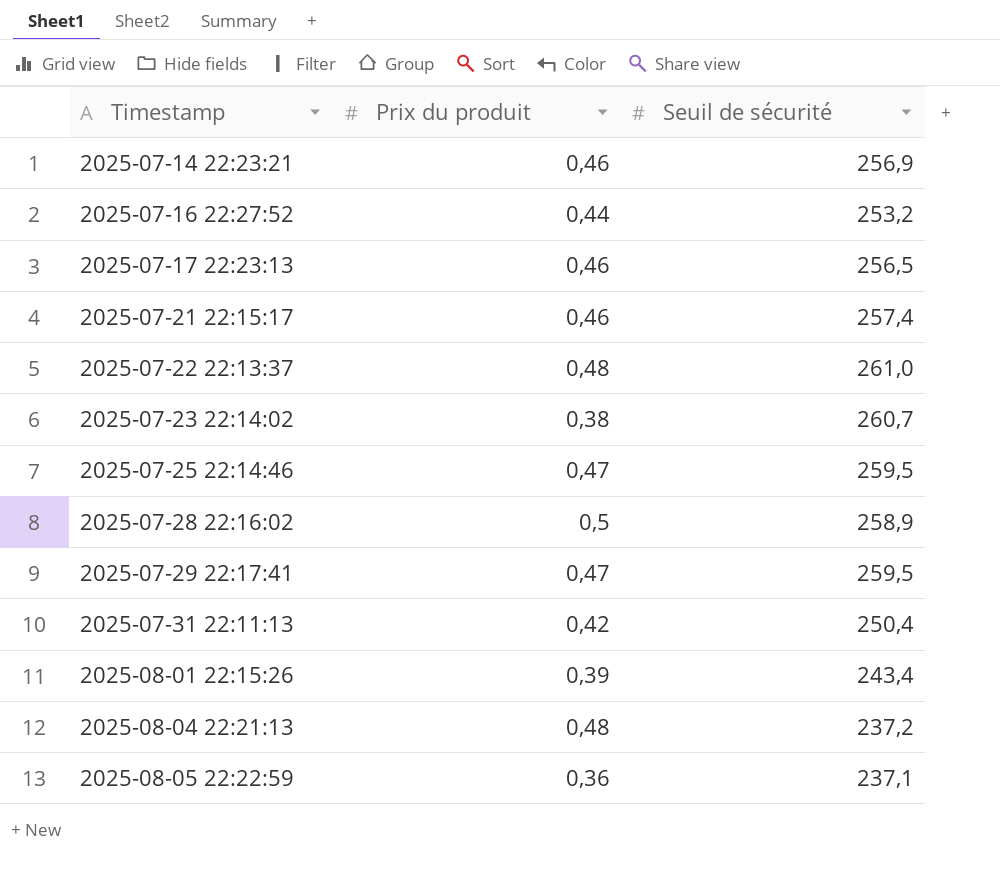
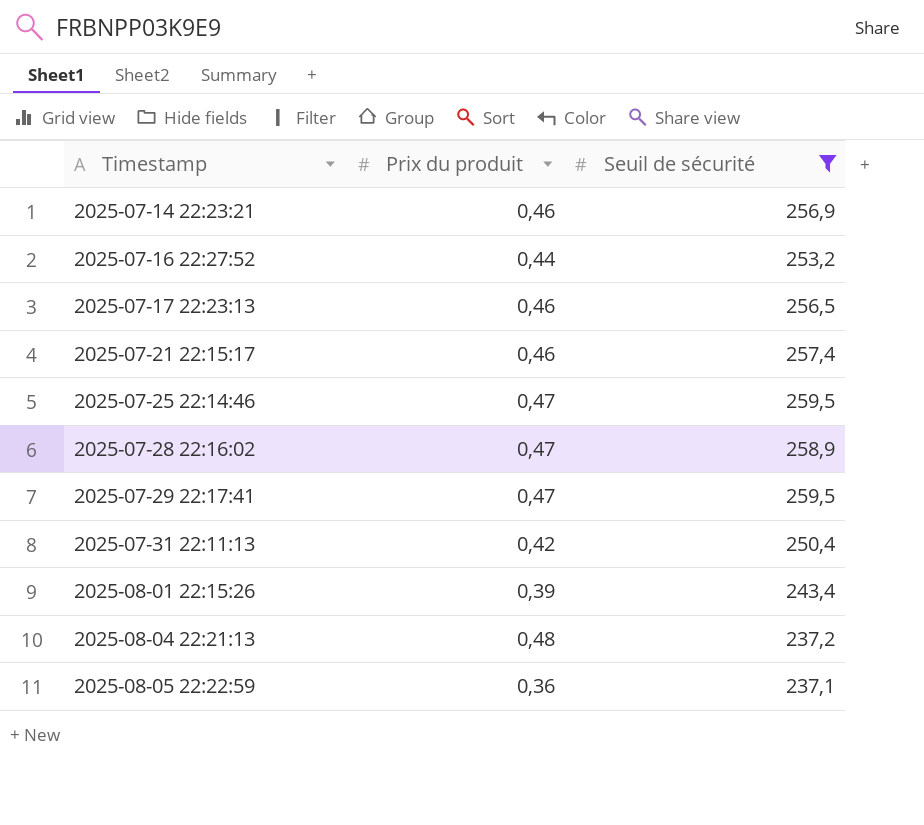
filter: none -> Seuil de sécurité <= 259,5
2025-07-28 22:16:02 | Prix du produit: 0,5 -> 0,47

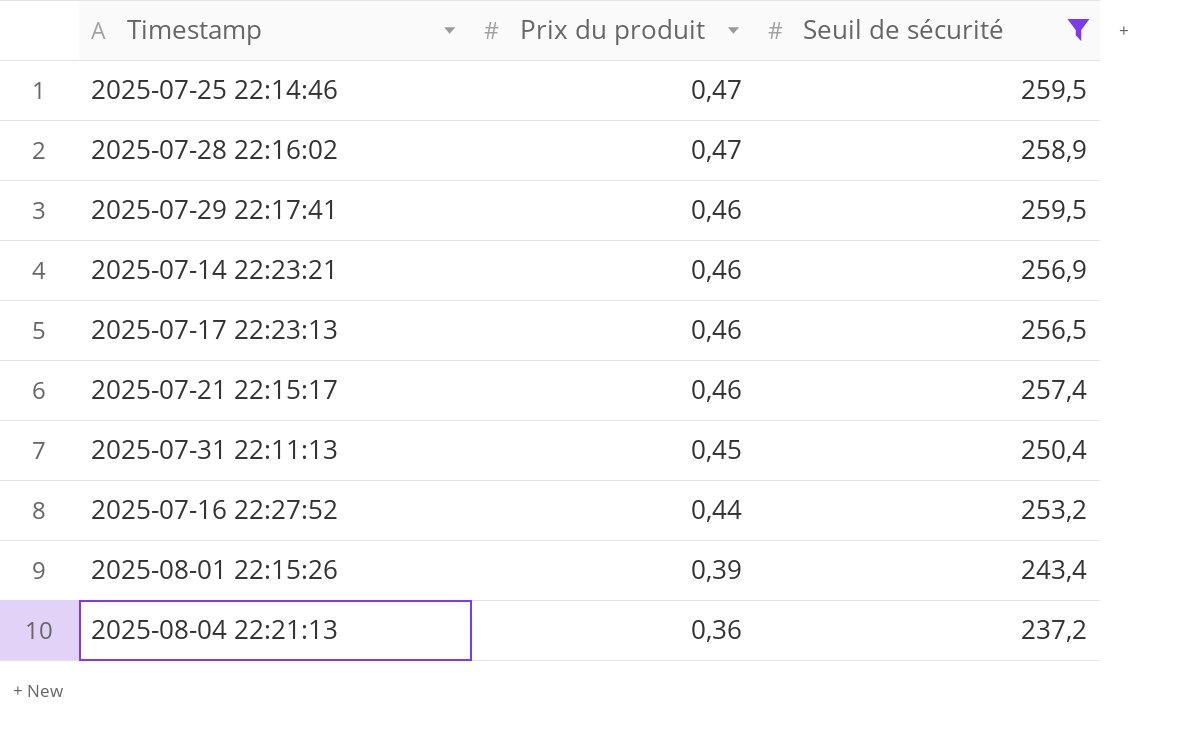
row order: Timestamp ascending -> Prix du produit descending
row 2025-08-05 22:22:59: 0,36 | 237,1 -> none
2025-07-29 22:17:41 | Prix du produit: 0,47 -> 0,46
2025-07-31 22:11:13 | Prix du produit: 0,42 -> 0,45
2025-08-04 22:21:13 | Prix du produit: 0,48 -> 0,36

